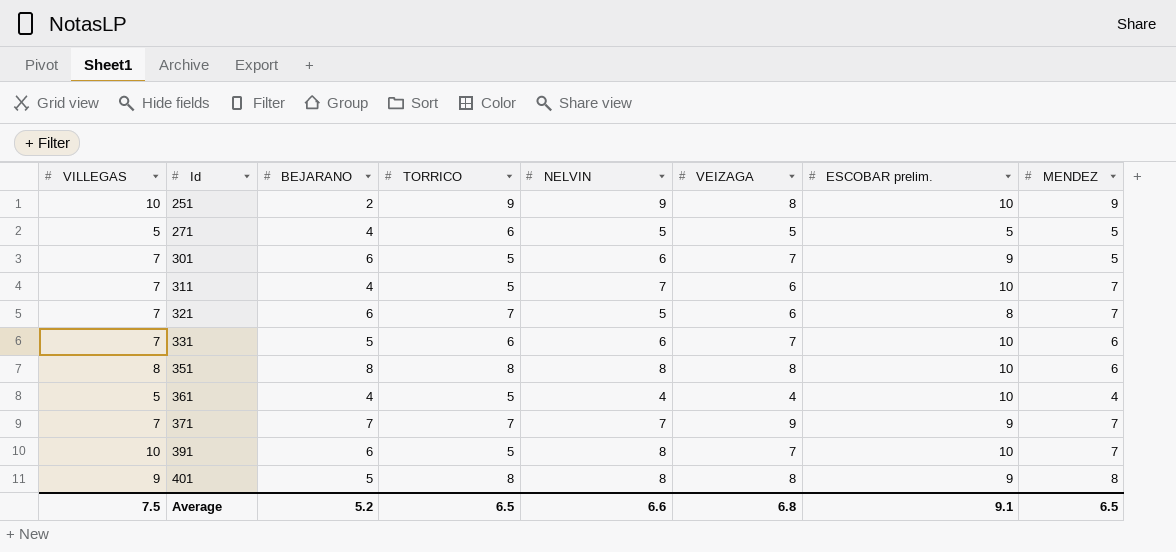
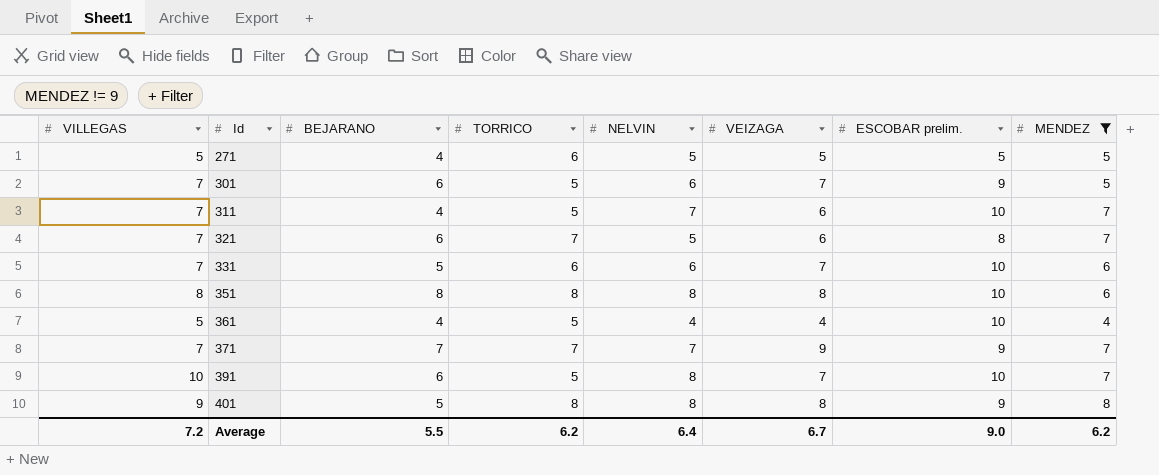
filter: none -> MENDEZ != 9
Average | VILLEGAS: 7.5 -> 7.2
Average | BEJARANO: 5.2 -> 5.5
Average | TORRICO: 6.5 -> 6.2
Average | NELVIN: 6.6 -> 6.4
Average | VEIZAGA: 6.8 -> 6.7
Average | ESCOBAR prelim.: 9.1 -> 9.0
Average | MENDEZ: 6.5 -> 6.2

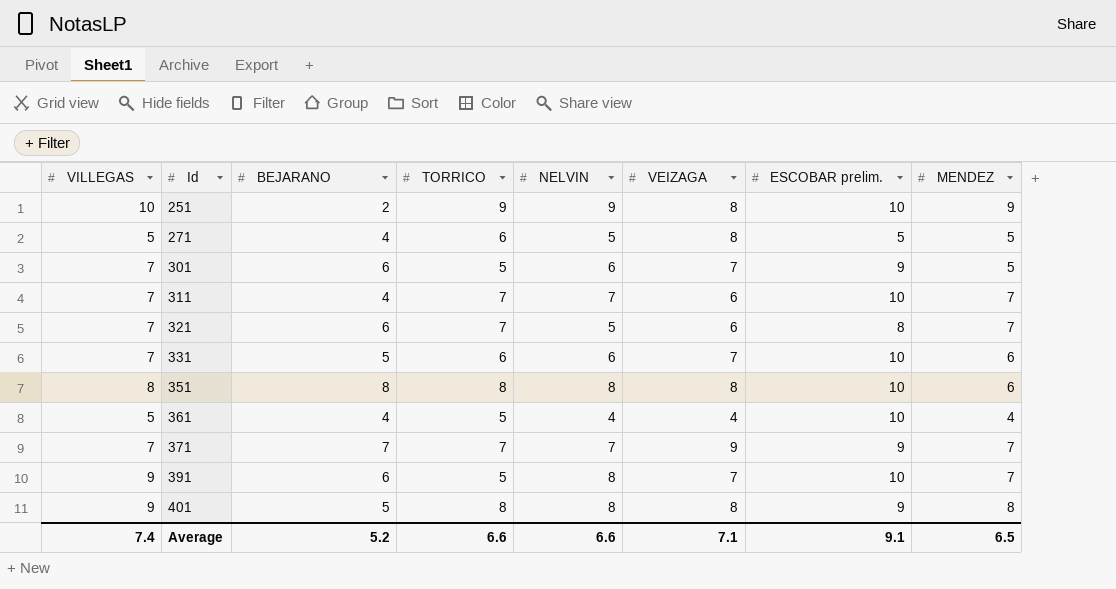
filter: MENDEZ != 9 -> none
271 | VEIZAGA: 5 -> 8
311 | TORRICO: 5 -> 7
391 | VILLEGAS: 10 -> 9
Average | VILLEGAS: 7.2 -> 7.4
Average | BEJARANO: 5.5 -> 5.2
Average | TORRICO: 6.2 -> 6.6
Average | NELVIN: 6.4 -> 6.6
Average | VEIZAGA: 6.7 -> 7.1
Average | ESCOBAR prelim.: 9.0 -> 9.1
Average | MENDEZ: 6.2 -> 6.5

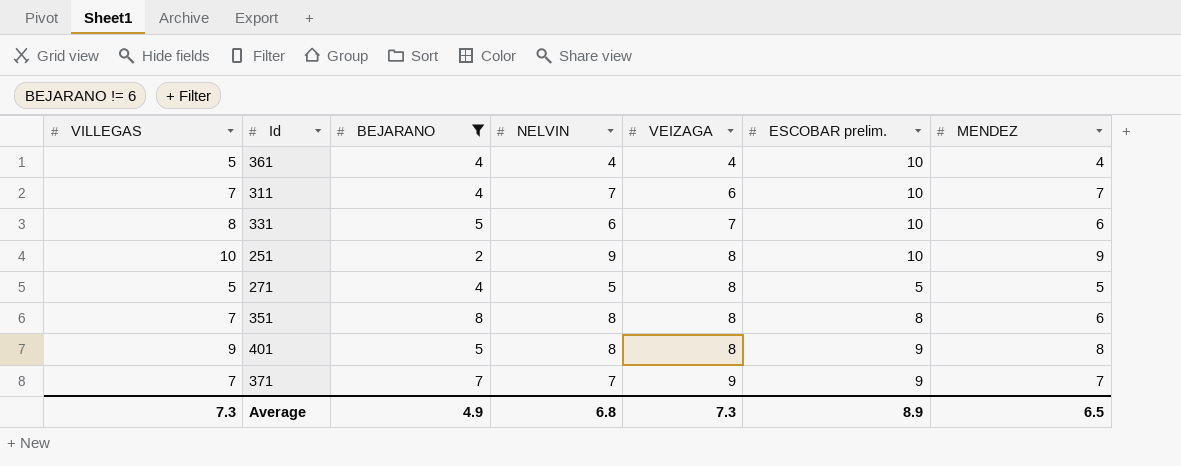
filter: none -> BEJARANO != 6
row order: Id ascending -> VEIZAGA ascending
column TORRICO | position: 4 -> none
331 | VILLEGAS: 7 -> 8
351 | VILLEGAS: 8 -> 7
351 | ESCOBAR prelim.: 10 -> 8
Average | VILLEGAS: 7.4 -> 7.3
Average | BEJARANO: 5.2 -> 4.9
Average | NELVIN: 6.6 -> 6.8
Average | VEIZAGA: 7.1 -> 7.3
Average | ESCOBAR prelim.: 9.1 -> 8.9

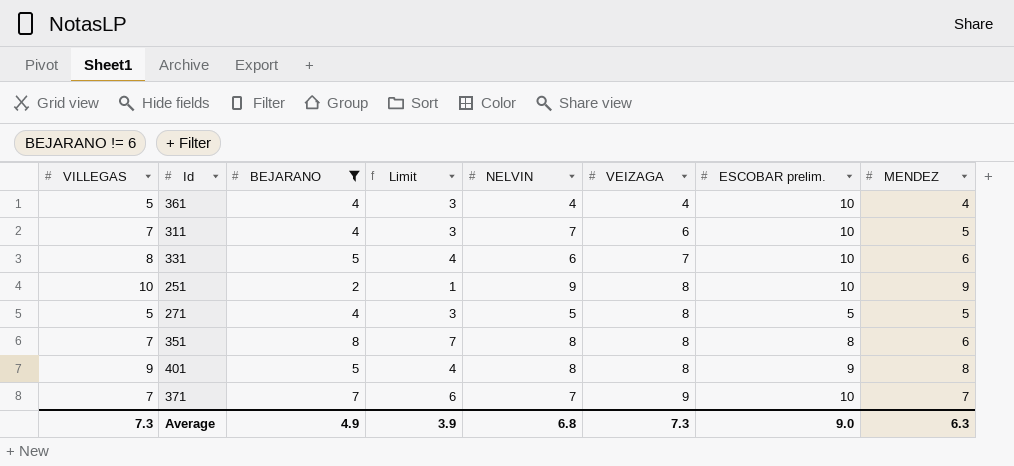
column Limit | formula: none -> [BEJARANO] - 1
311 | MENDEZ: 7 -> 5
371 | ESCOBAR prelim.: 9 -> 10
Average | ESCOBAR prelim.: 8.9 -> 9.0
Average | MENDEZ: 6.5 -> 6.3

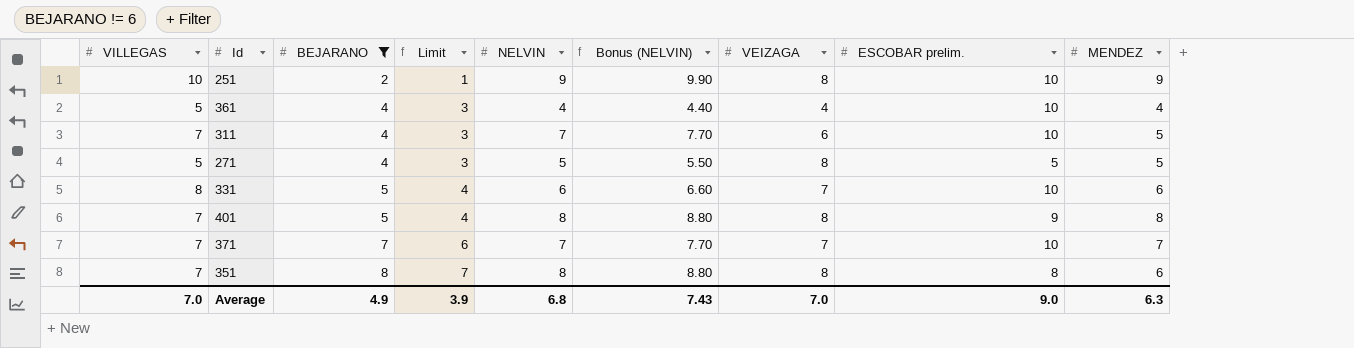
row order: VEIZAGA ascending -> BEJARANO ascending
column Bonus (NELVIN) | formula: none -> [NELVIN] * 1.1
401 | VILLEGAS: 9 -> 7
371 | VEIZAGA: 9 -> 7
Average | VILLEGAS: 7.3 -> 7.0
Average | VEIZAGA: 7.3 -> 7.0

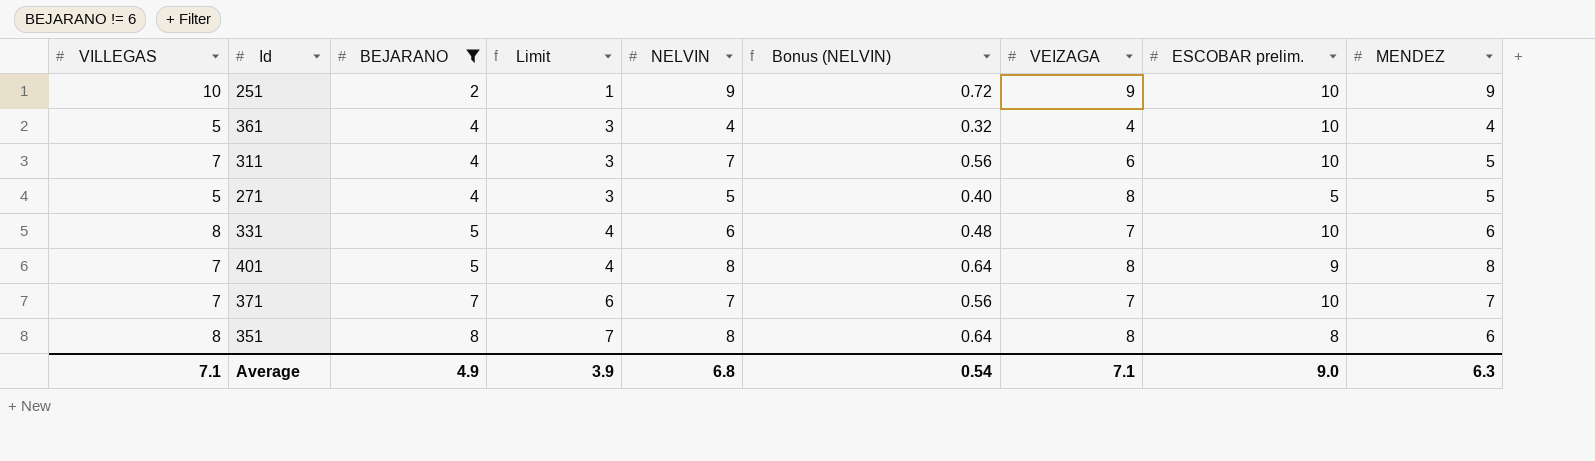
column Bonus (NELVIN) | formula: [NELVIN] * 1.1 -> [NELVIN] * 0.08
251 | VEIZAGA: 8 -> 9
351 | VILLEGAS: 7 -> 8
Average | VILLEGAS: 7.0 -> 7.1
Average | Bonus (NELVIN): 7.43 -> 0.54
Average | VEIZAGA: 7.0 -> 7.1

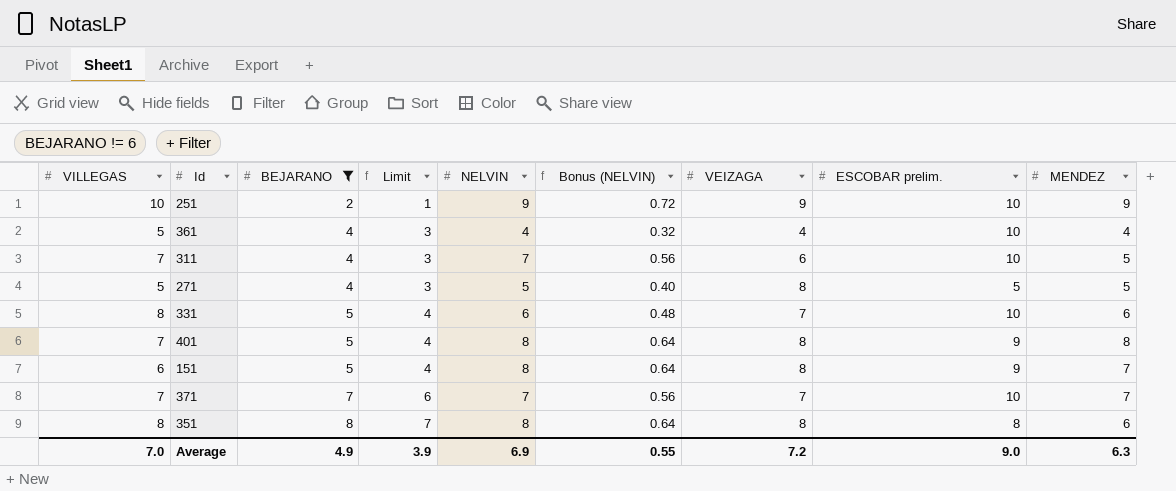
row 151: none -> 6 | 5 | 4 | 8 | 0.64 | 8 | 9 | 7
Average | VILLEGAS: 7.1 -> 7.0
Average | NELVIN: 6.8 -> 6.9
Average | Bonus (NELVIN): 0.54 -> 0.55
Average | VEIZAGA: 7.1 -> 7.2

